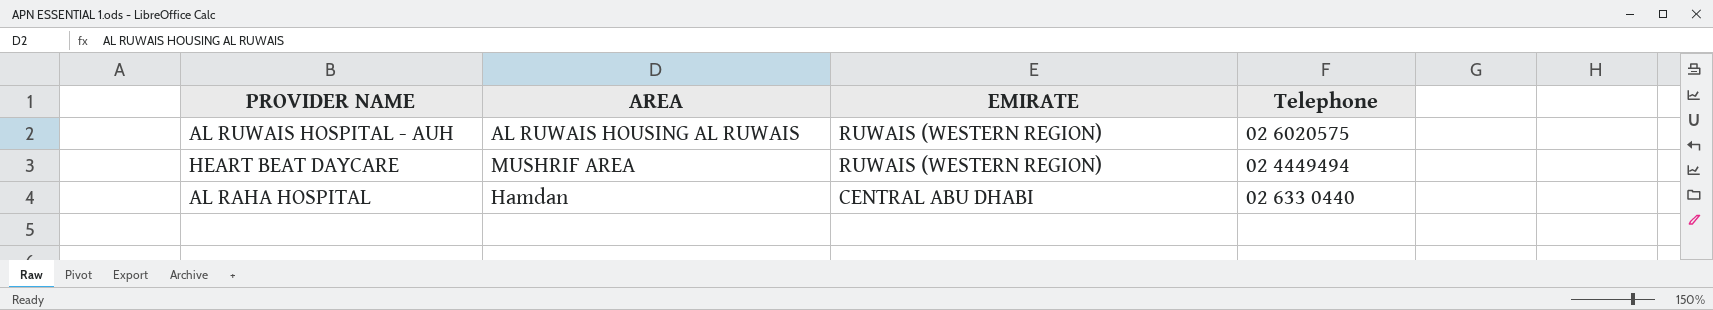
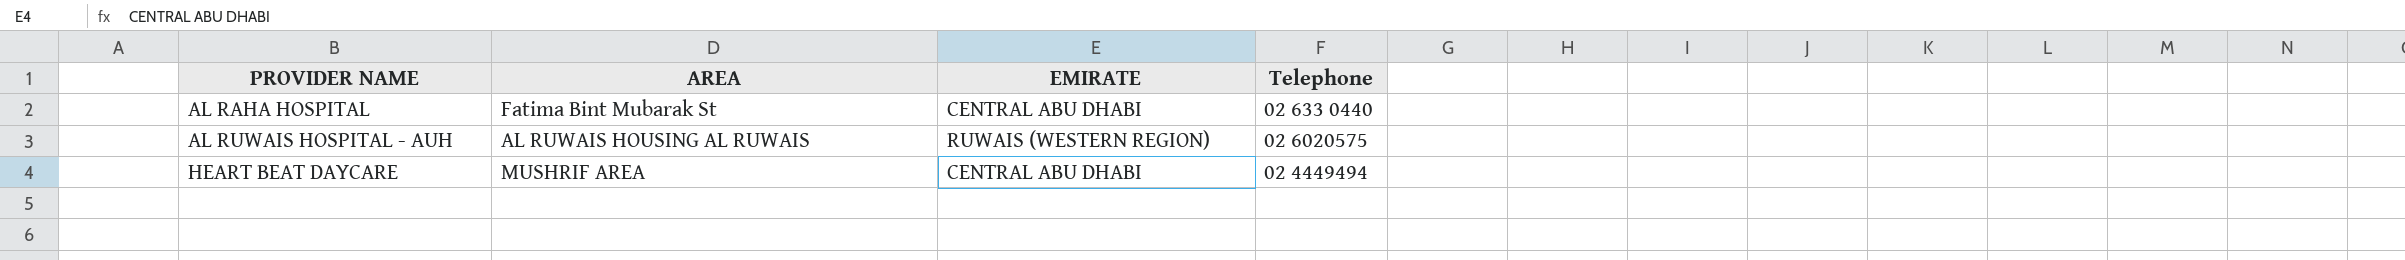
row order: EMIRATE descending -> PROVIDER NAME ascending
AL RAHA HOSPITAL | AREA: Hamdan -> Fatima Bint Mubarak St
HEART BEAT DAYCARE | EMIRATE: RUWAIS (WESTERN REGION) -> CENTRAL ABU DHABI

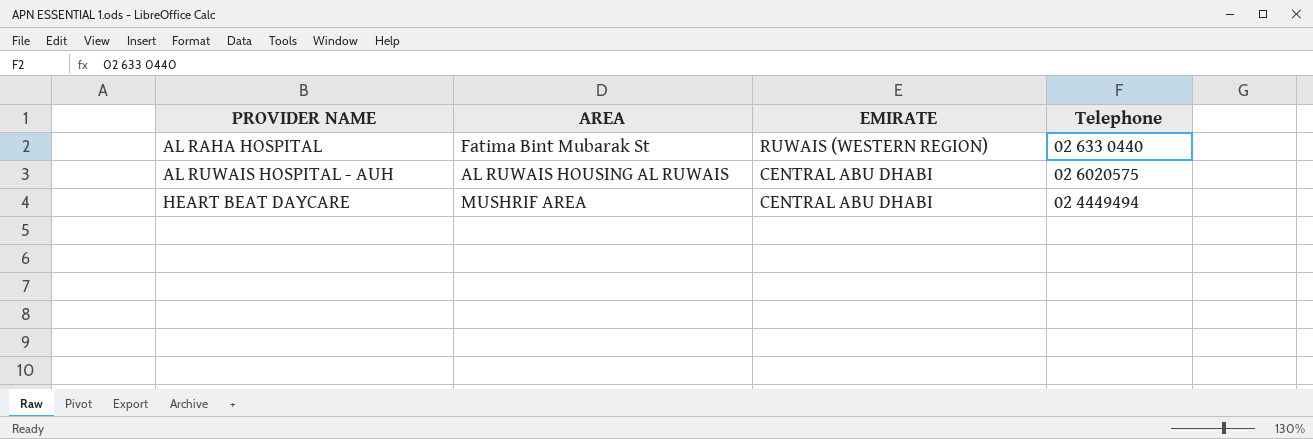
AL RAHA HOSPITAL | EMIRATE: CENTRAL ABU DHABI -> RUWAIS (WESTERN REGION)
AL RUWAIS HOSPITAL - AUH | EMIRATE: RUWAIS (WESTERN REGION) -> CENTRAL ABU DHABI

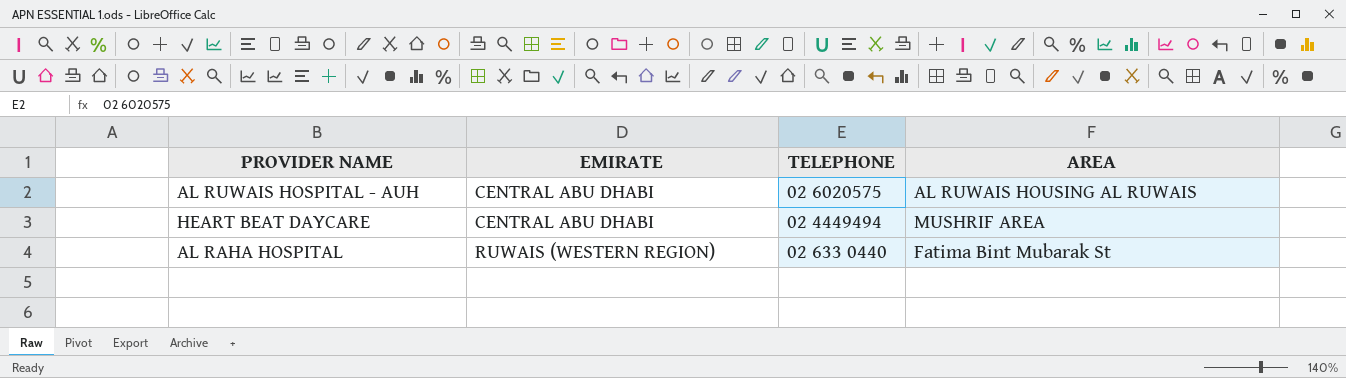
row order: PROVIDER NAME ascending -> EMIRATE ascending
column name: Telephone -> TELEPHONE
column AREA | position: 2 -> 4

